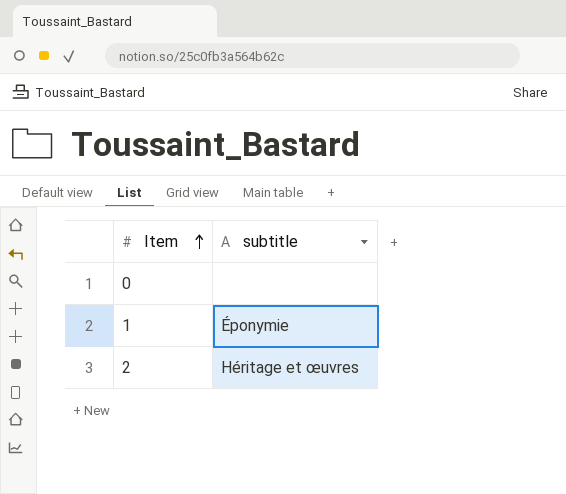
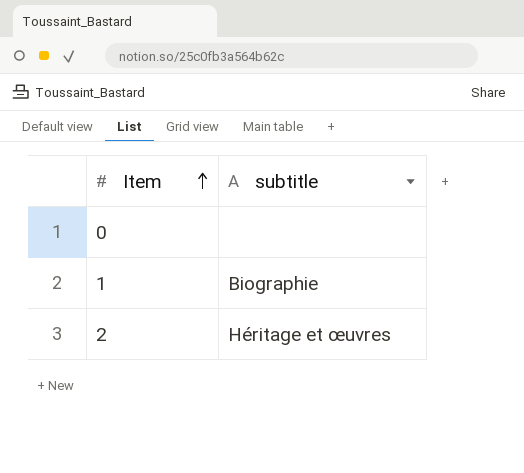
1 | subtitle: Éponymie -> Biographie

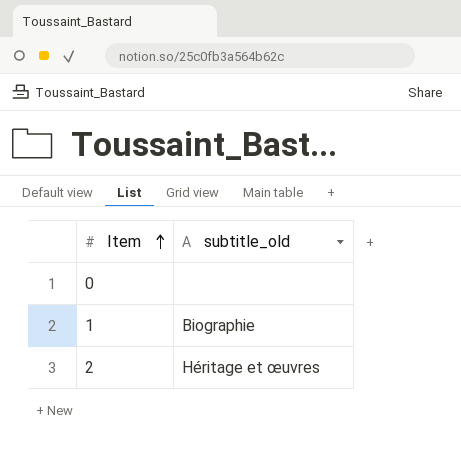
column name: subtitle -> subtitle_old

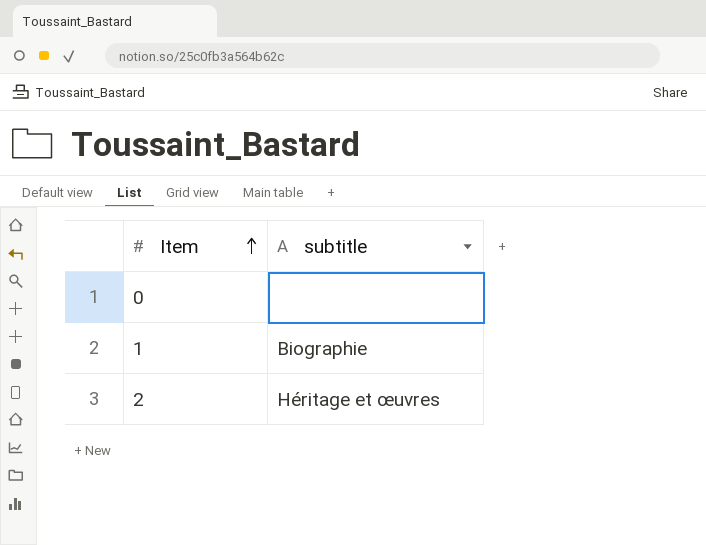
column name: subtitle_old -> subtitle

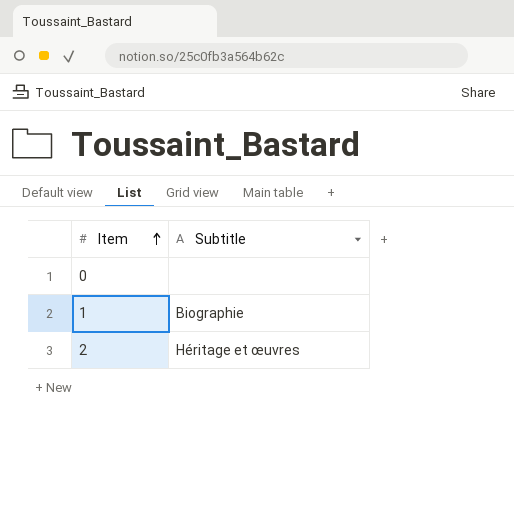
column name: subtitle -> Subtitle

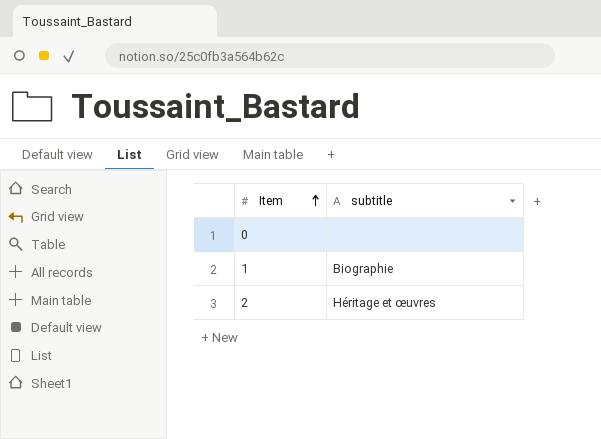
column name: Subtitle -> subtitle

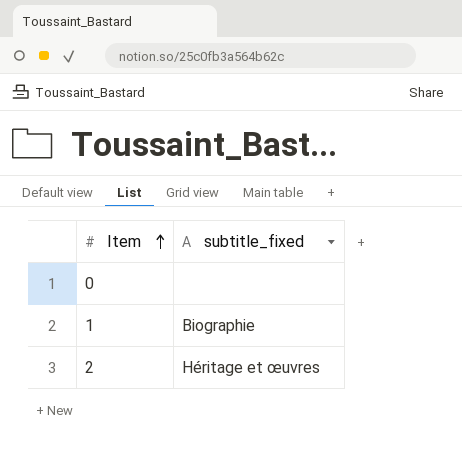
column name: subtitle -> subtitle_fixed

